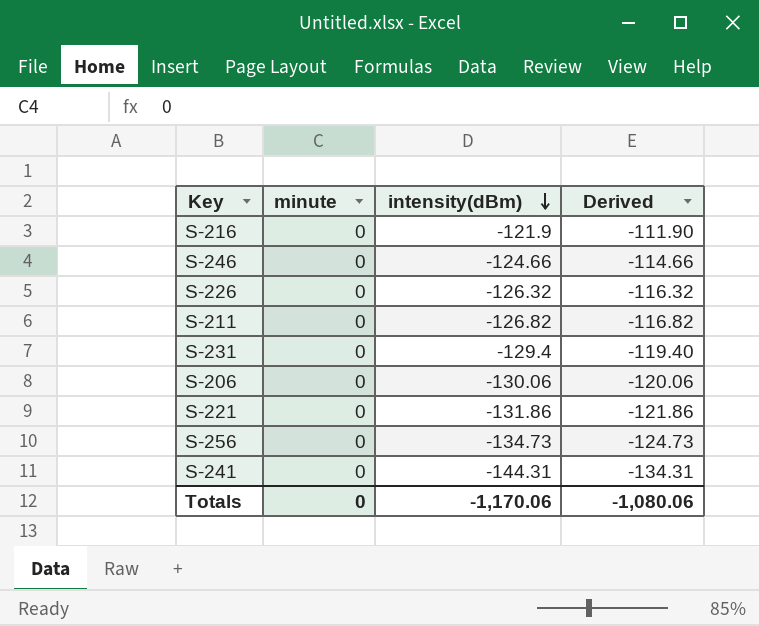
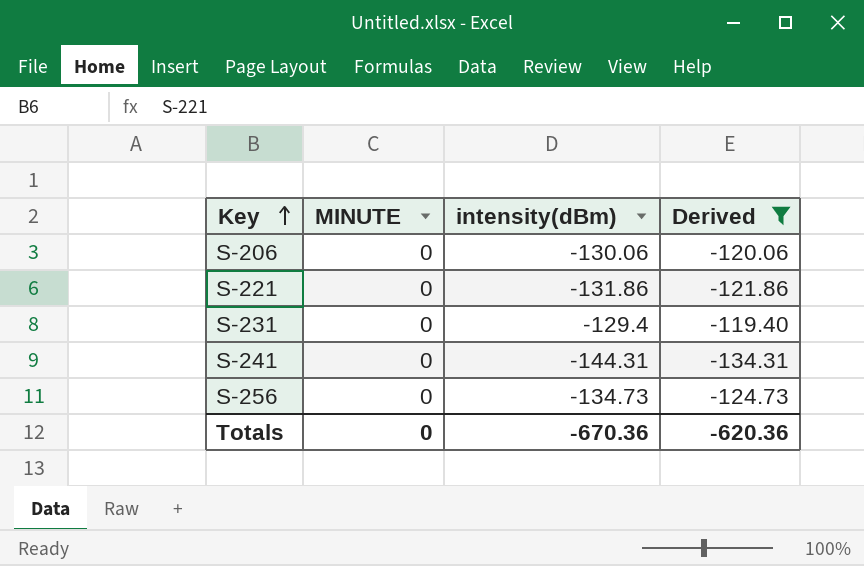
filter: none -> Derived <= -119.40
row order: intensity(dBm) descending -> Key ascending
column name: minute -> MINUTE
Totals | intensity(dBm): -1,170.06 -> -670.36
Totals | Derived: -1,080.06 -> -620.36

